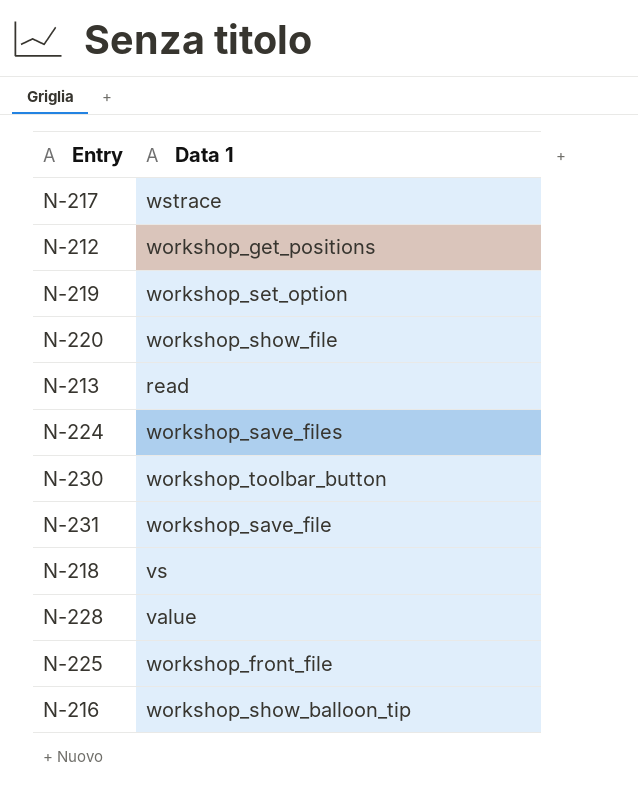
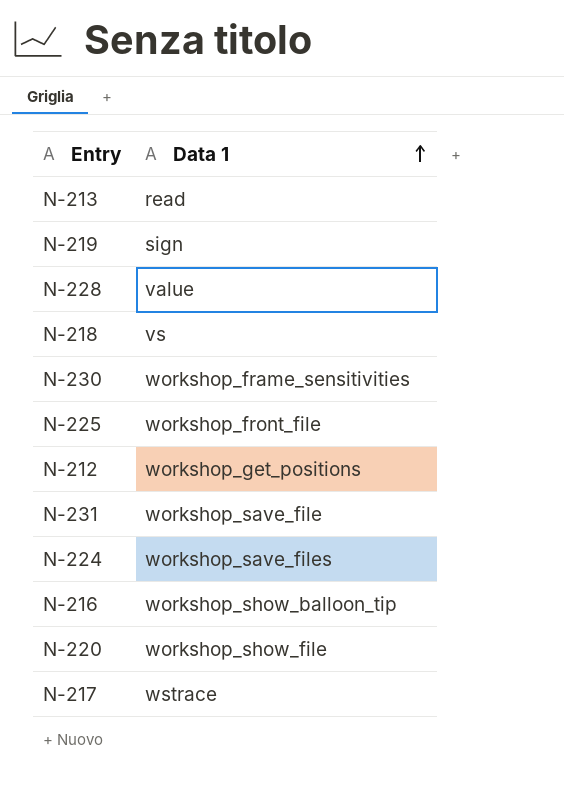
row order: none -> Data 1 ascending
N-219 | Data 1: workshop_set_option -> sign
N-230 | Data 1: workshop_toolbar_button -> workshop_frame_sensitivities

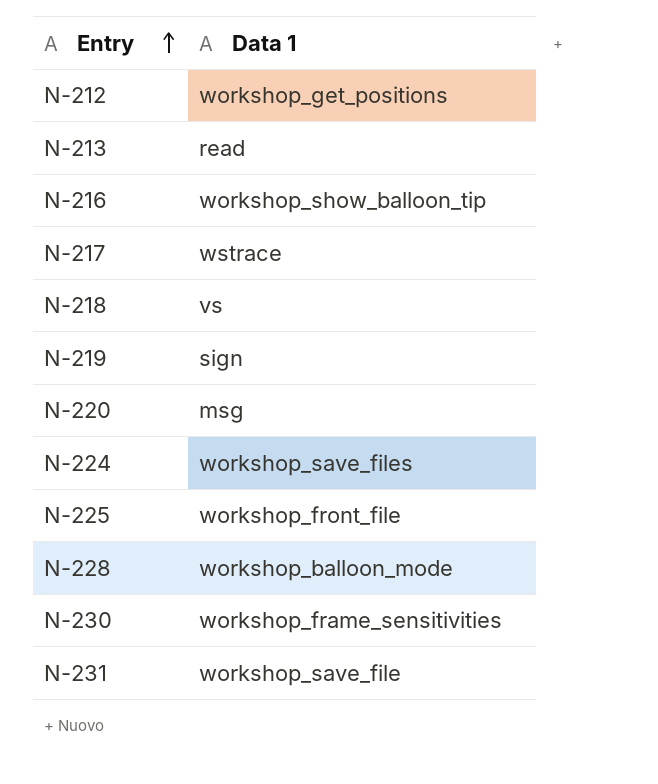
row order: Data 1 ascending -> Entry ascending
N-220 | Data 1: workshop_show_file -> msg
N-228 | Data 1: value -> workshop_balloon_mode

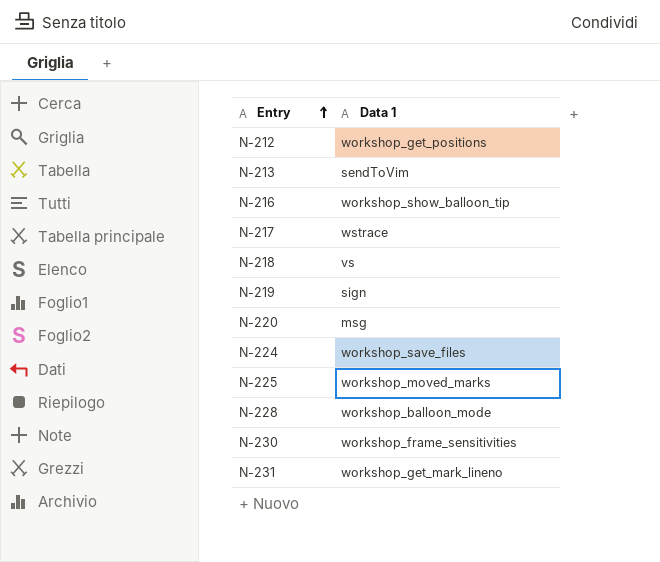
N-213 | Data 1: read -> sendToVim
N-225 | Data 1: workshop_front_file -> workshop_moved_marks
N-231 | Data 1: workshop_save_file -> workshop_get_mark_lineno

